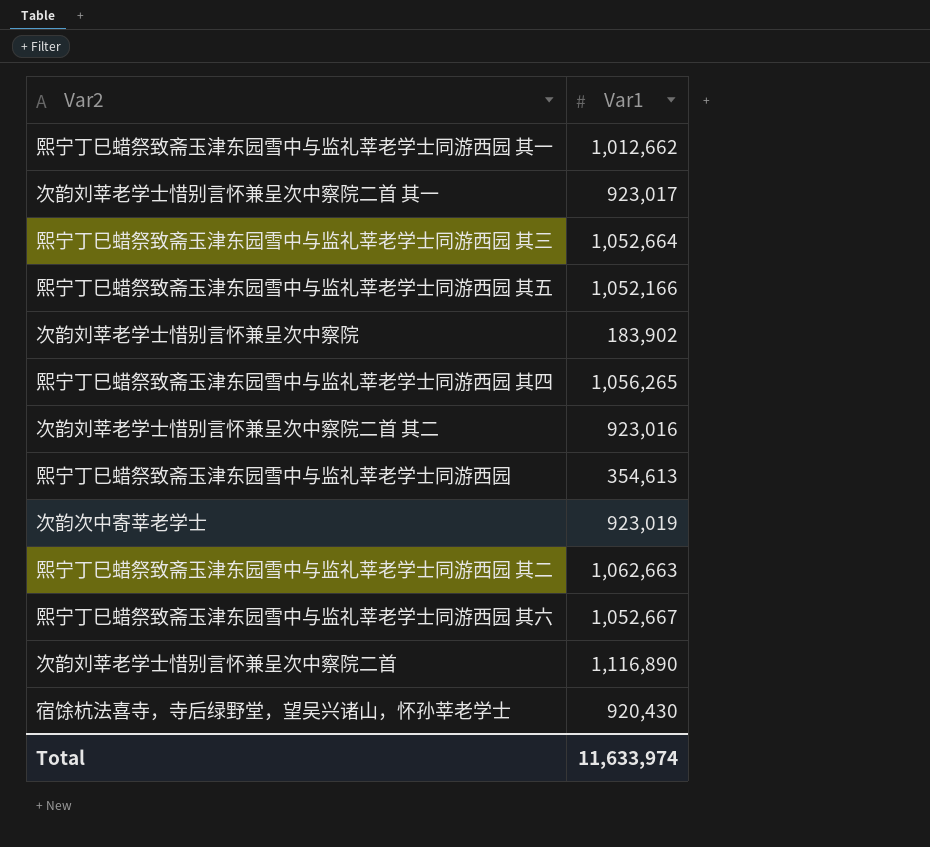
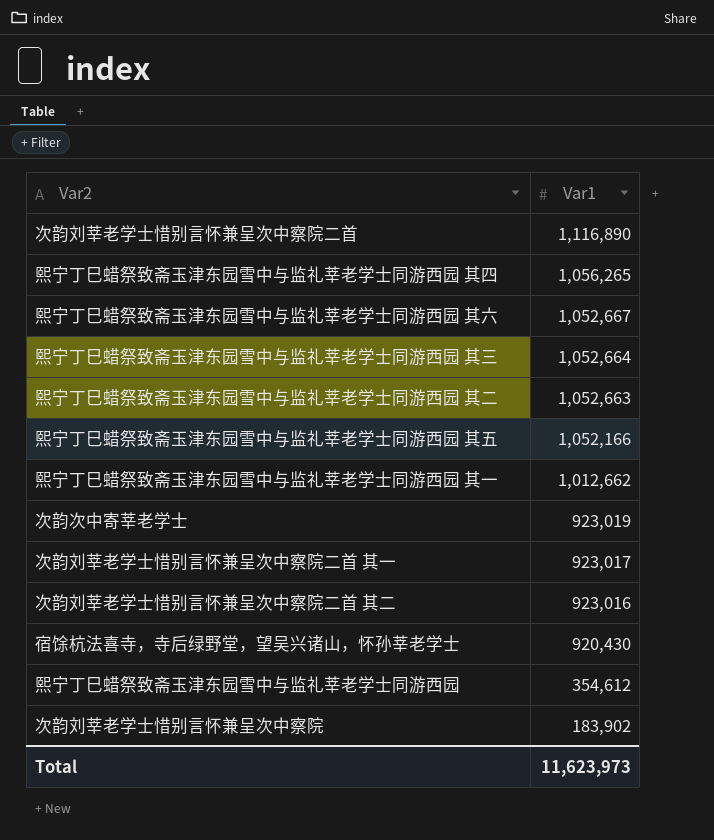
row order: none -> Var1 descending
熙宁丁巳蜡祭致斋玉津东园雪中与监礼莘老学士同游西园 其二 | Var1: 1,062,663 -> 1,052,663
熙宁丁巳蜡祭致斋玉津东园雪中与监礼莘老学士同游西园 | Var1: 354,613 -> 354,612
Total | Var1: 11,633,974 -> 11,623,973

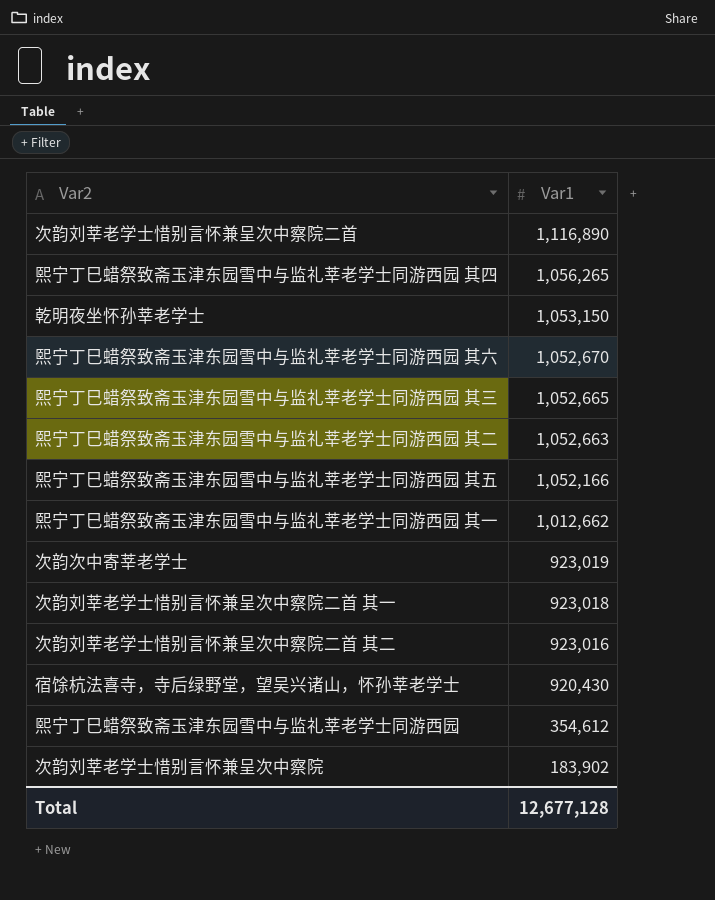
row 乾明夜坐怀孙莘老学士: none -> 1,053,150
熙宁丁巳蜡祭致斋玉津东园雪中与监礼莘老学士同游西园 其六 | Var1: 1,052,667 -> 1,052,670
熙宁丁巳蜡祭致斋玉津东园雪中与监礼莘老学士同游西园 其三 | Var1: 1,052,664 -> 1,052,665
次韵刘莘老学士惜别言怀兼呈次中察院二首 其一 | Var1: 923,017 -> 923,018
Total | Var1: 11,623,973 -> 12,677,128

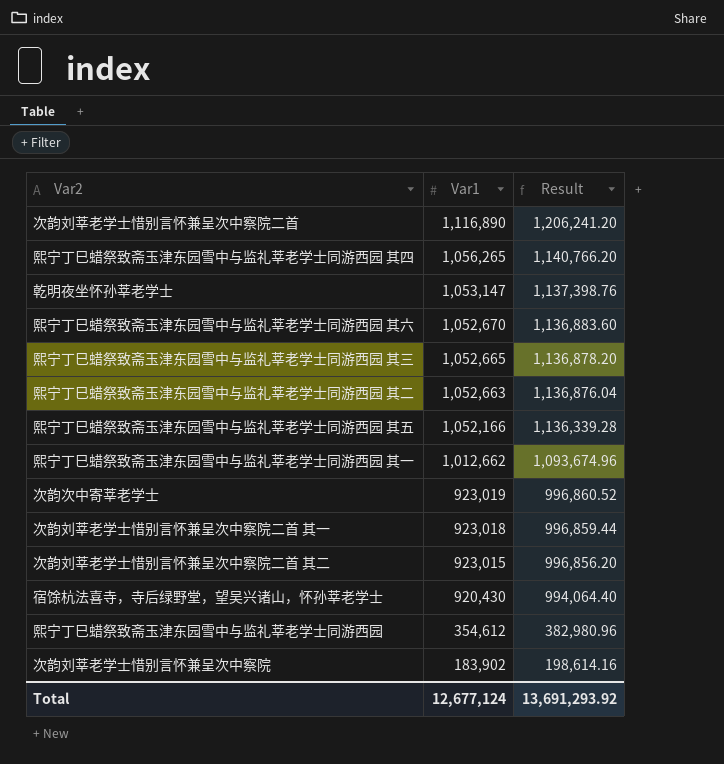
column Result | formula: none -> [Var1] * 1.08
乾明夜坐怀孙莘老学士 | Var1: 1,053,150 -> 1,053,147
次韵刘莘老学士惜别言怀兼呈次中察院二首 其二 | Var1: 923,016 -> 923,015
Total | Var1: 12,677,128 -> 12,677,124

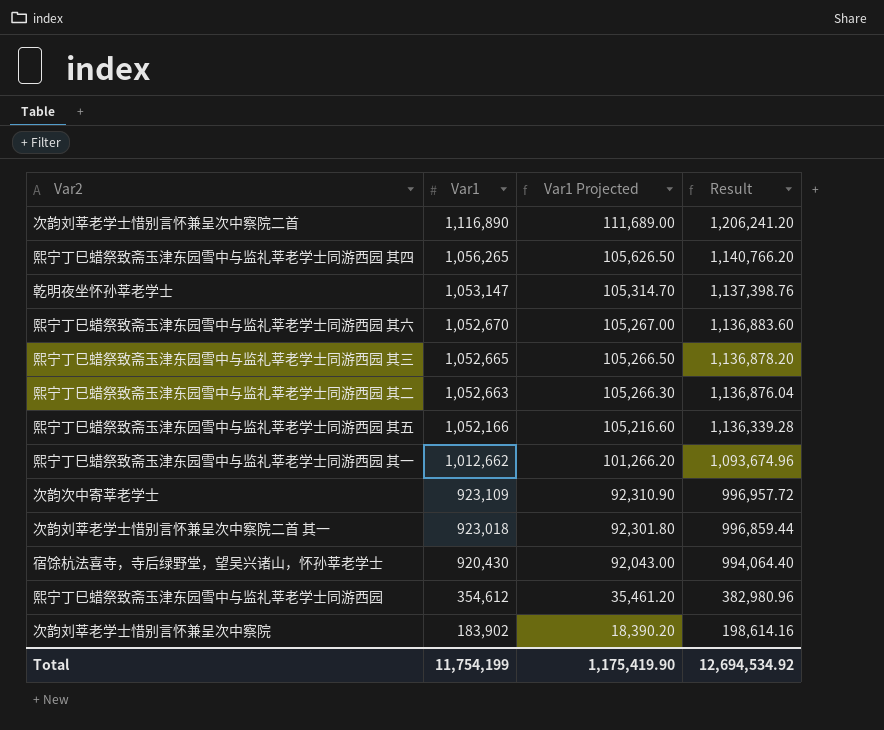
column Var1 Projected | formula: none -> [Var1] * 0.1
row 次韵刘莘老学士惜别言怀兼呈次中察院二首 其二: 923,015 | 996,856.20 -> none
次韵次中寄莘老学士 | Var1: 923,019 -> 923,109
次韵次中寄莘老学士 | Result: 996,860.52 -> 996,957.72
Total | Var1: 12,677,124 -> 11,754,199
Total | Result: 13,691,293.92 -> 12,694,534.92

